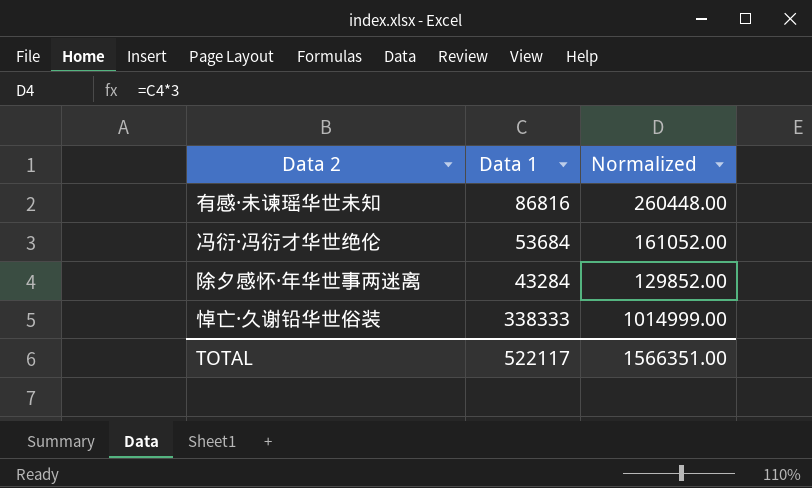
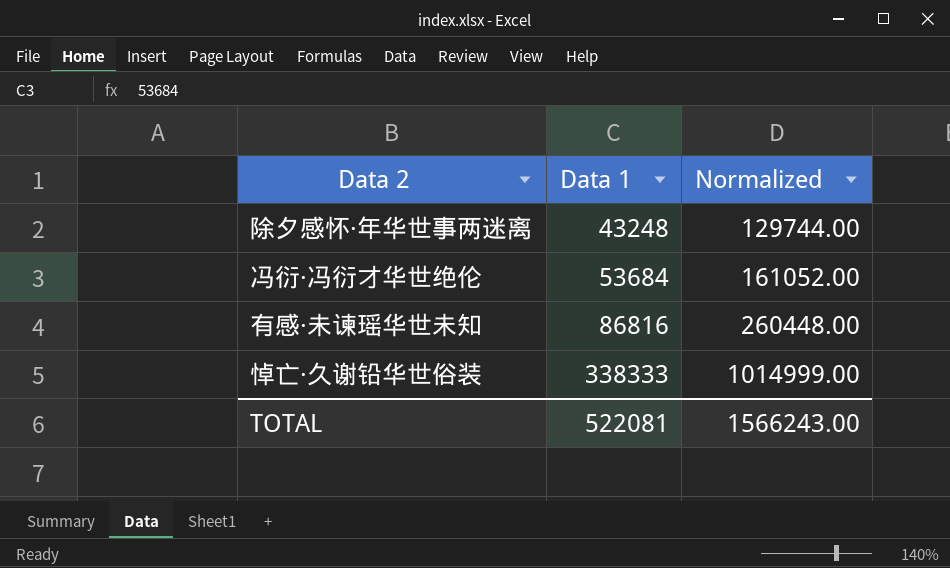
row order: none -> Data 1 ascending
除夕感怀·年华世事两迷离 | Data 1: 43284 -> 43248
除夕感怀·年华世事两迷离 | Normalized: 129852.00 -> 129744.00
TOTAL | Data 1: 522117 -> 522081
TOTAL | Normalized: 1566351.00 -> 1566243.00

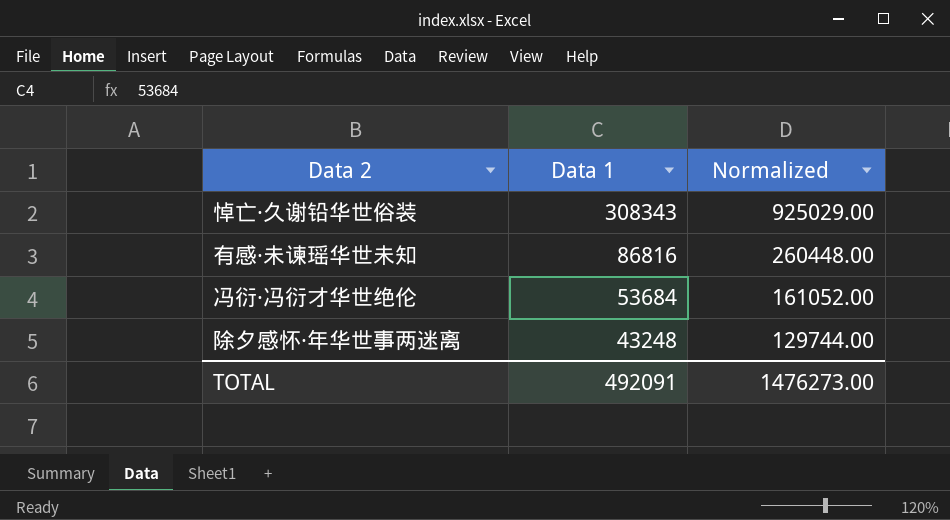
row order: Data 1 ascending -> Data 1 descending
悼亡·久谢铅华世俗装 | Data 1: 338333 -> 308343
悼亡·久谢铅华世俗装 | Normalized: 1014999.00 -> 925029.00
TOTAL | Data 1: 522081 -> 492091
TOTAL | Normalized: 1566243.00 -> 1476273.00

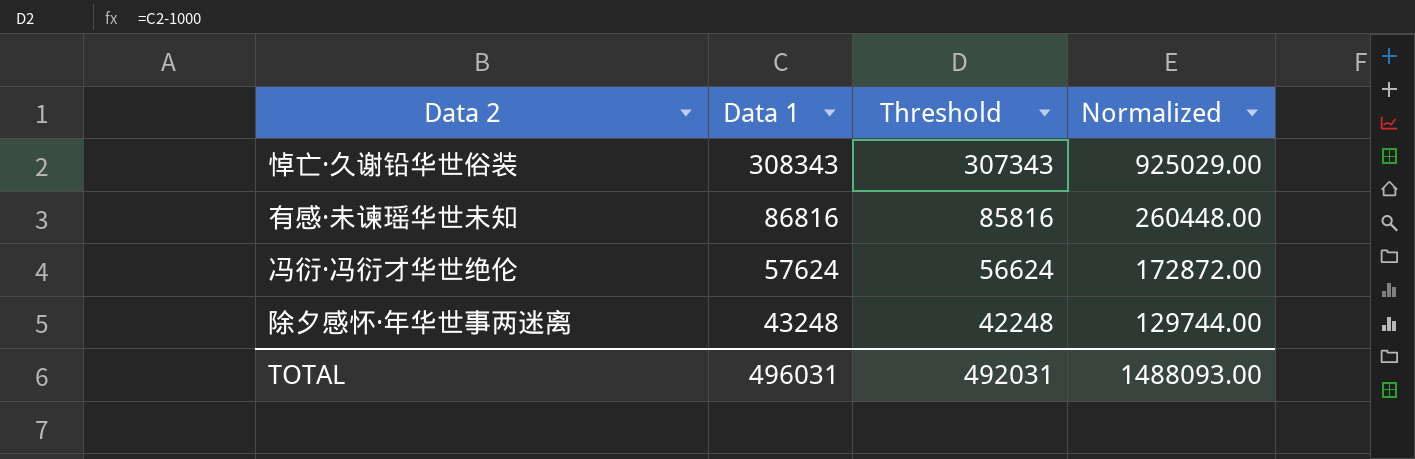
column Threshold | formula: none -> [Data 1] - 1000
冯衍·冯衍才华世绝伦 | Data 1: 53684 -> 57624
冯衍·冯衍才华世绝伦 | Normalized: 161052.00 -> 172872.00
TOTAL | Data 1: 492091 -> 496031
TOTAL | Normalized: 1476273.00 -> 1488093.00

